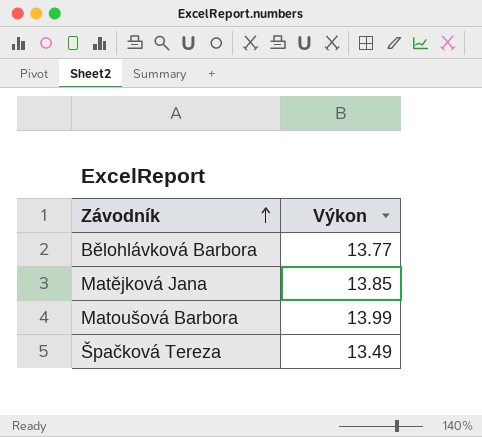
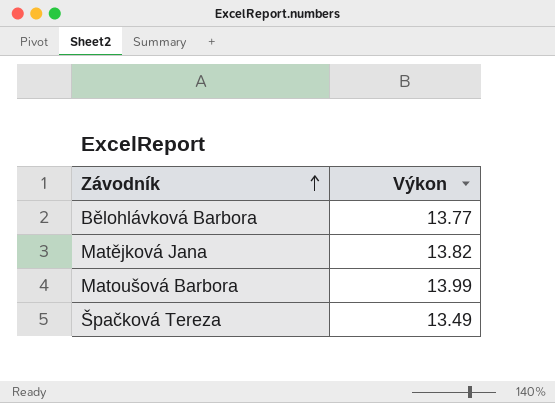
Matějková Jana | Výkon: 13.85 -> 13.82

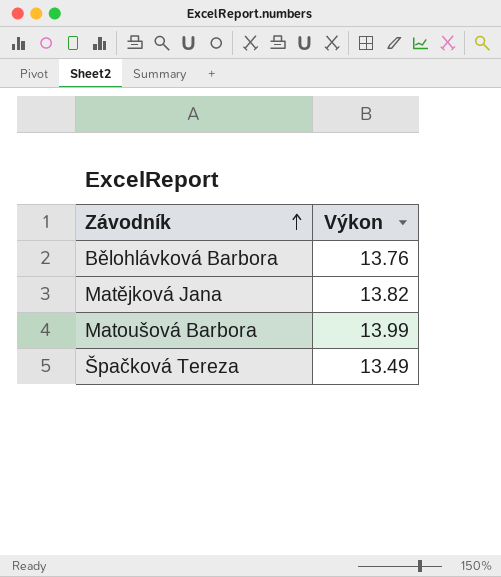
Bělohlávková Barbora | Výkon: 13.77 -> 13.76

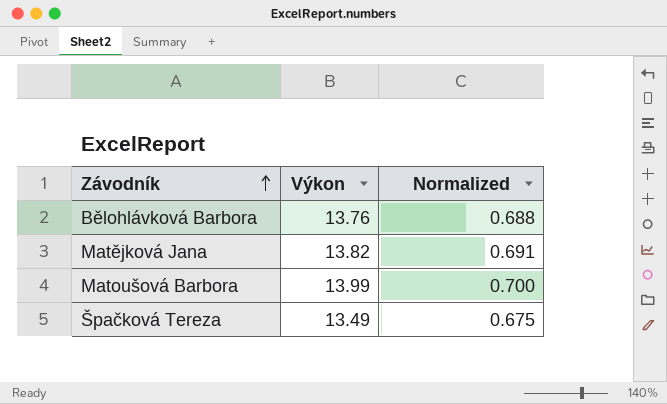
column Normalized | formula: none -> [Výkon] * 0.05

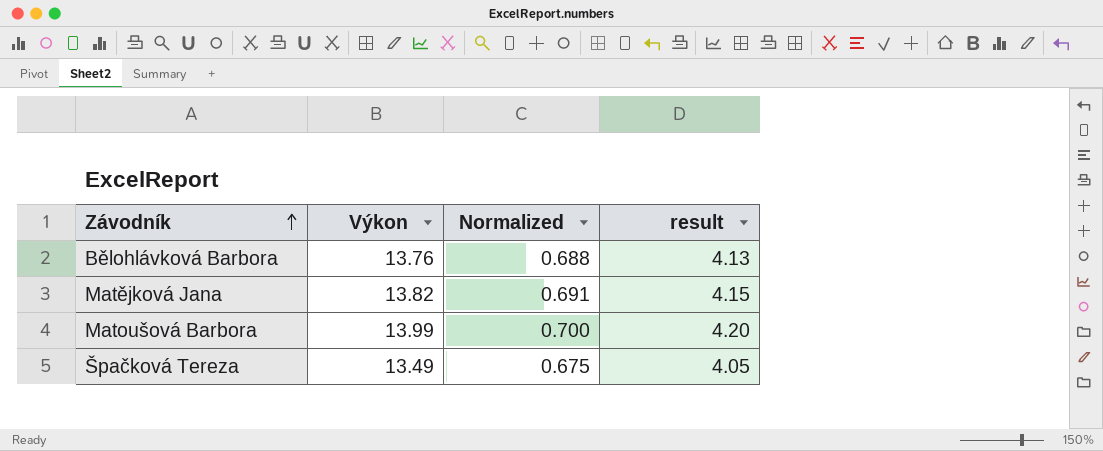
column result | formula: none -> [Výkon] * 0.3

